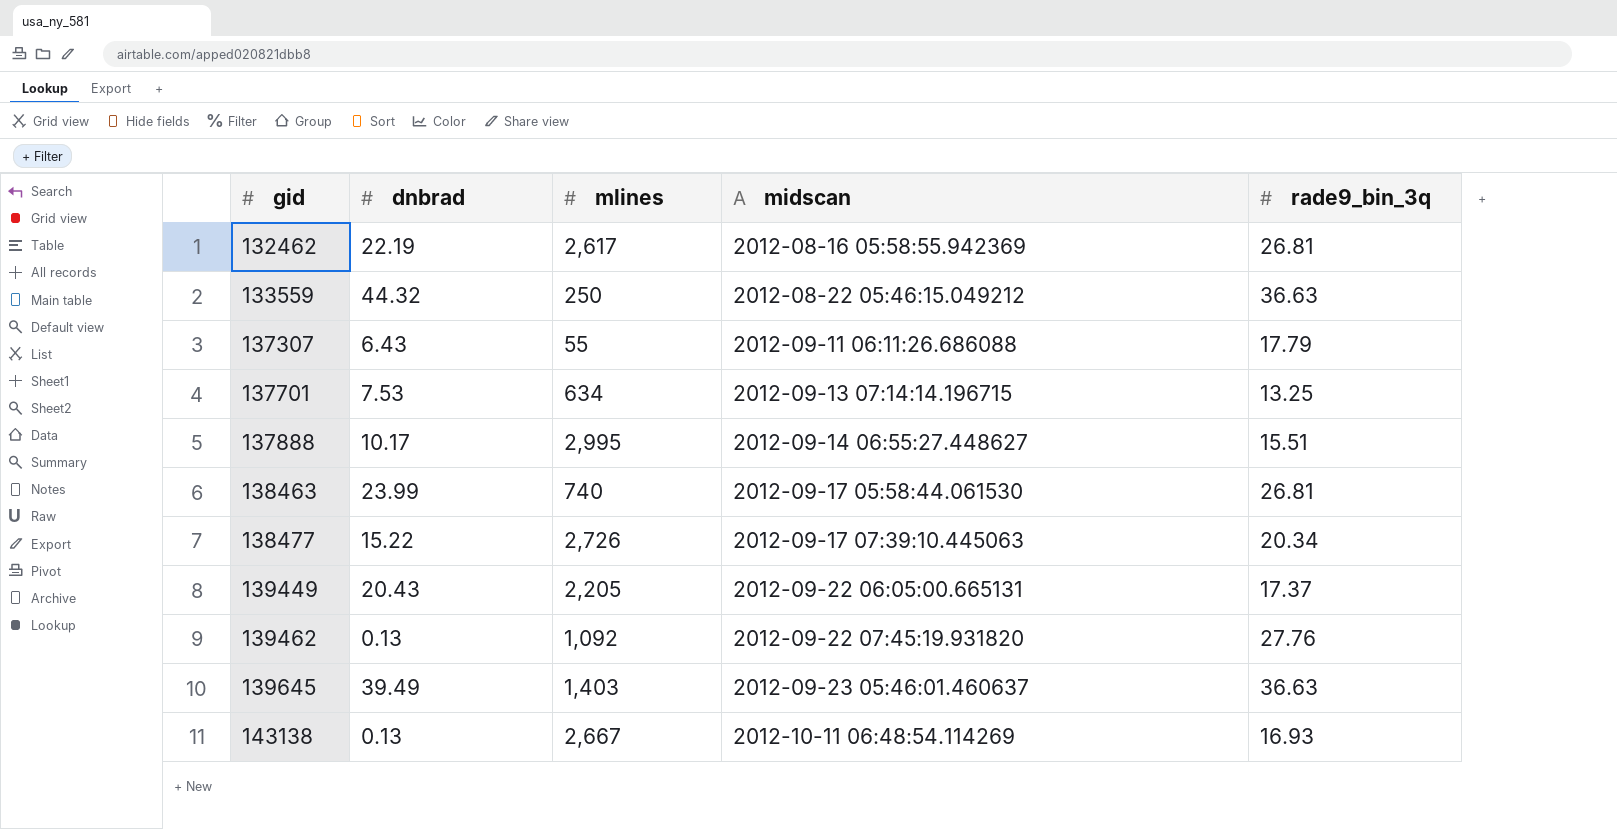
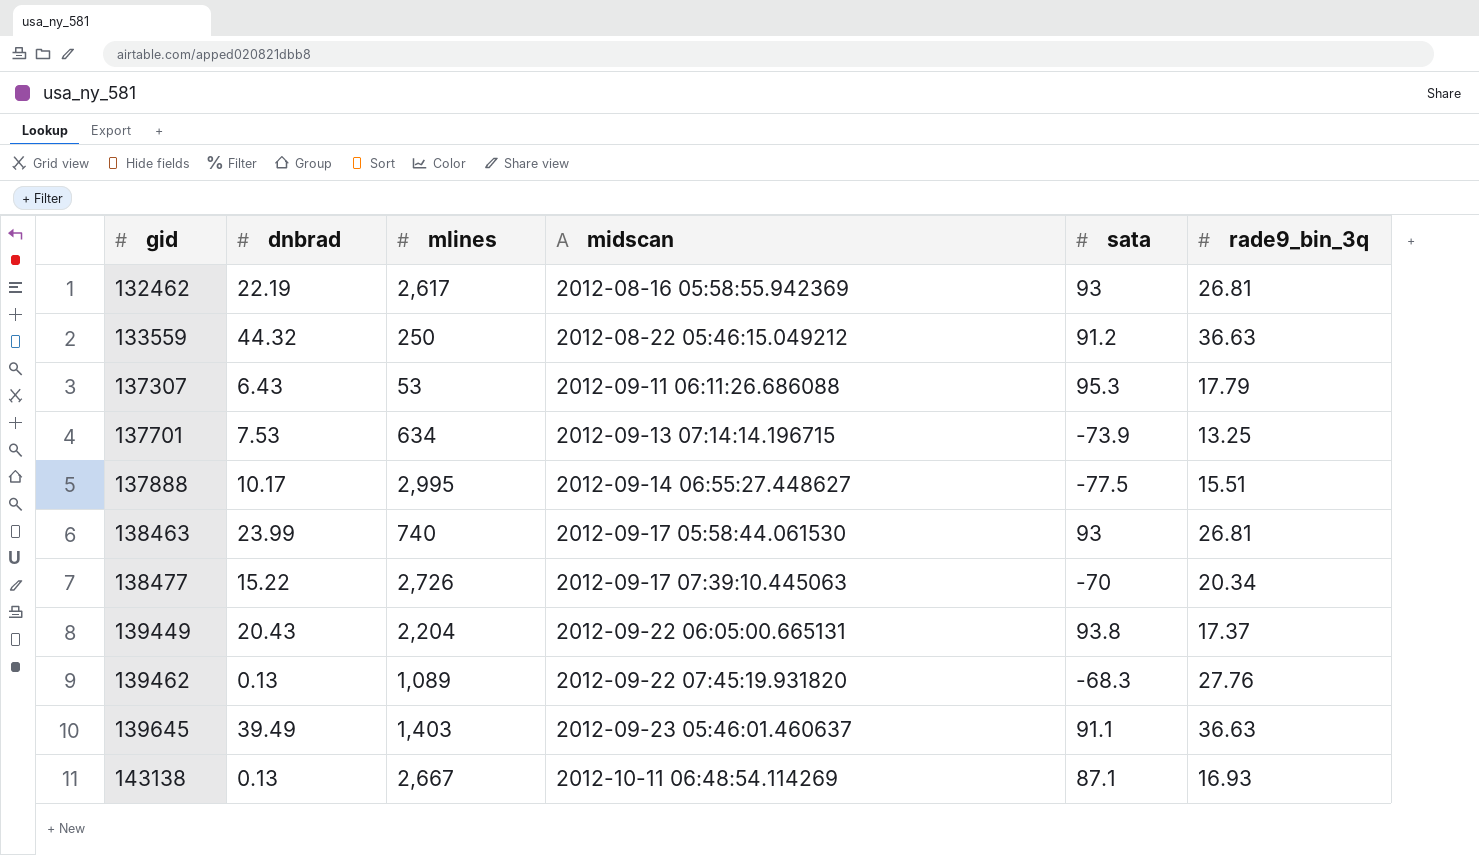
column sata | position: none -> 5
137307 | mlines: 55 -> 53
139449 | mlines: 2,205 -> 2,204
139462 | mlines: 1,092 -> 1,089

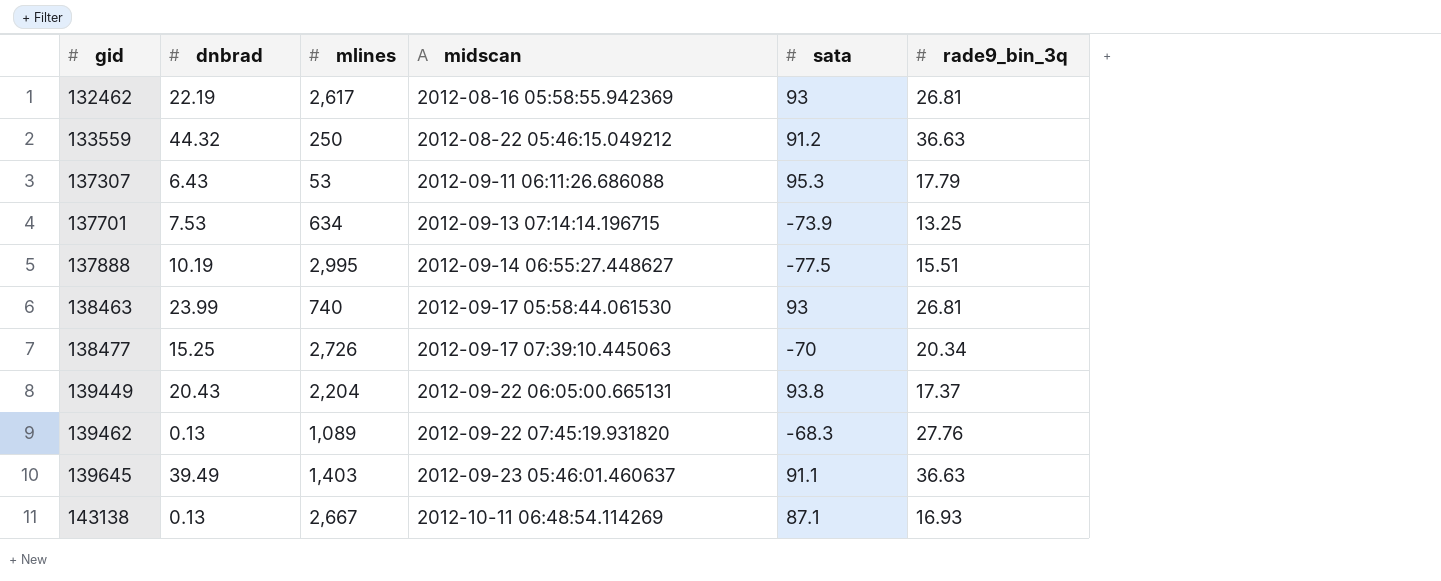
137888 | dnbrad: 10.17 -> 10.19
138477 | dnbrad: 15.22 -> 15.25

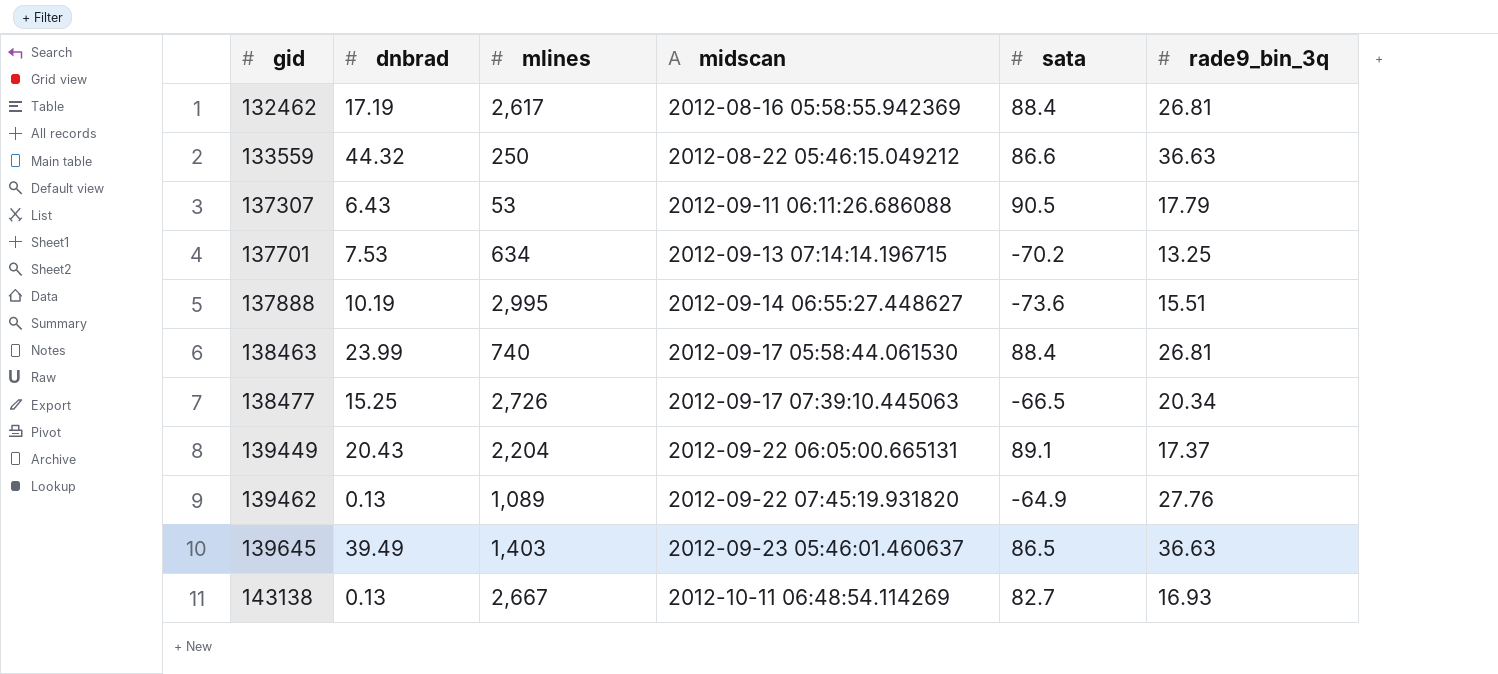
132462 | dnbrad: 22.19 -> 17.19
132462 | sata: 93 -> 88.4
133559 | sata: 91.2 -> 86.6
137307 | sata: 95.3 -> 90.5
137701 | sata: -73.9 -> -70.2
137888 | sata: -77.5 -> -73.6
138463 | sata: 93 -> 88.4
138477 | sata: -70 -> -66.5
139449 | sata: 93.8 -> 89.1
139462 | sata: -68.3 -> -64.9
139645 | sata: 91.1 -> 86.5
143138 | sata: 87.1 -> 82.7

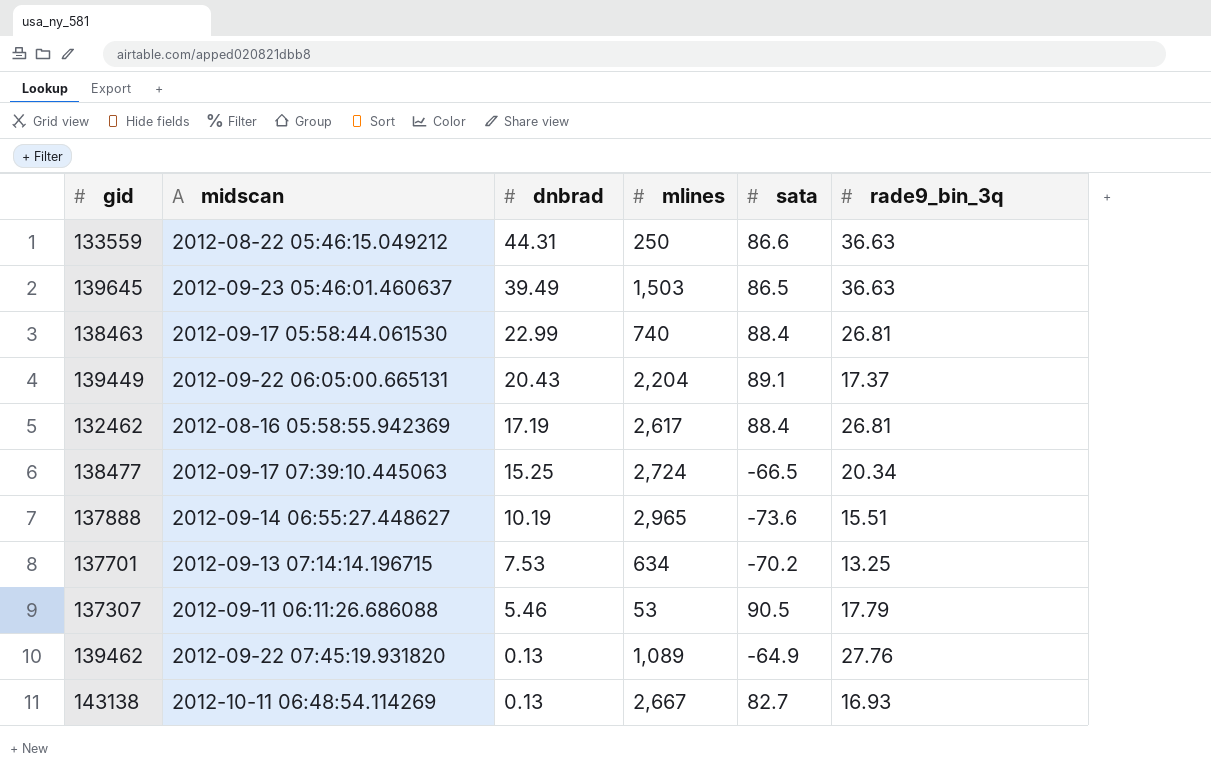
row order: gid ascending -> dnbrad descending
column midscan | position: 4 -> 2
133559 | dnbrad: 44.32 -> 44.31
139645 | mlines: 1,403 -> 1,503
138463 | dnbrad: 23.99 -> 22.99
138477 | mlines: 2,726 -> 2,724
137888 | mlines: 2,995 -> 2,965
137307 | dnbrad: 6.43 -> 5.46

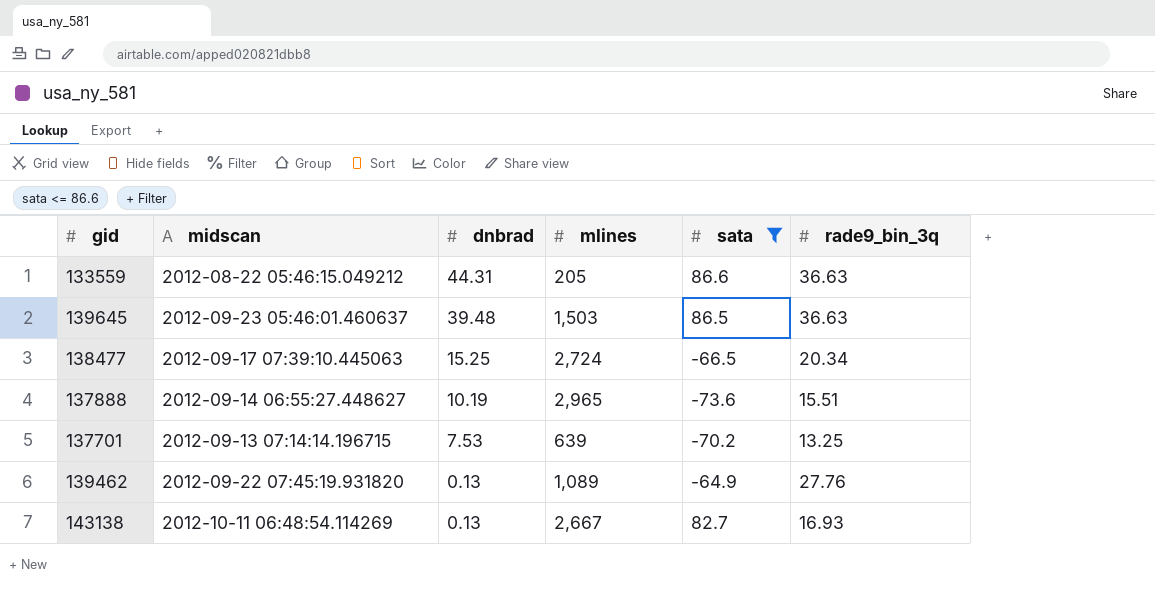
filter: none -> sata <= 86.6
133559 | mlines: 250 -> 205
139645 | dnbrad: 39.49 -> 39.48
137701 | mlines: 634 -> 639

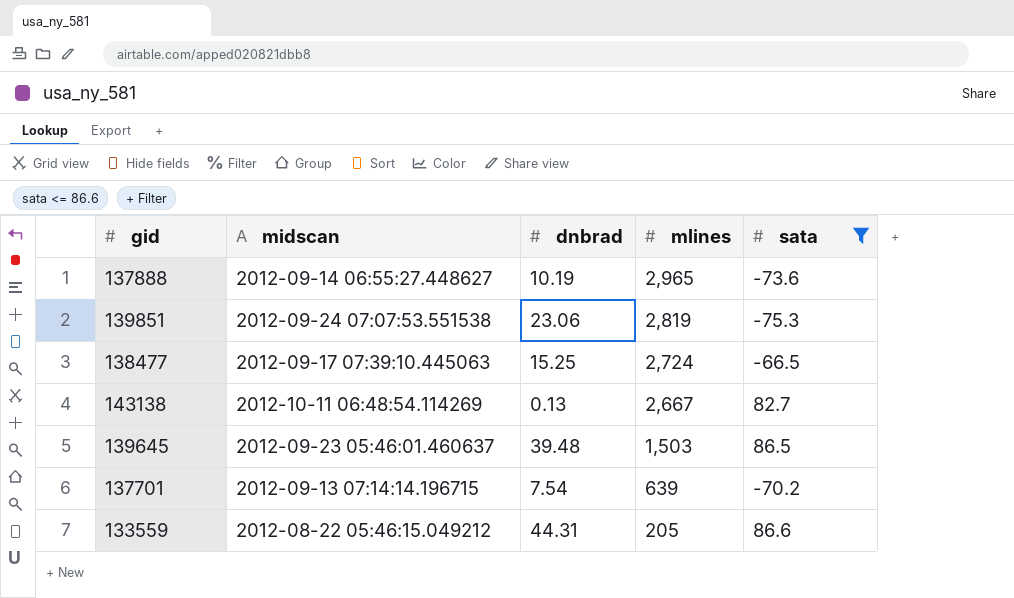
row order: dnbrad descending -> mlines descending
column rade9_bin_3q | position: 6 -> none
row 139462: 2012-09-22 07:45:19.931820 | 0.13 | 1,089 | -64.9 | 27.76 -> none
row 139851: none -> 2012-09-24 07:07:53.551538 | 23.06 | 2,819 | -75.3
137701 | dnbrad: 7.53 -> 7.54

